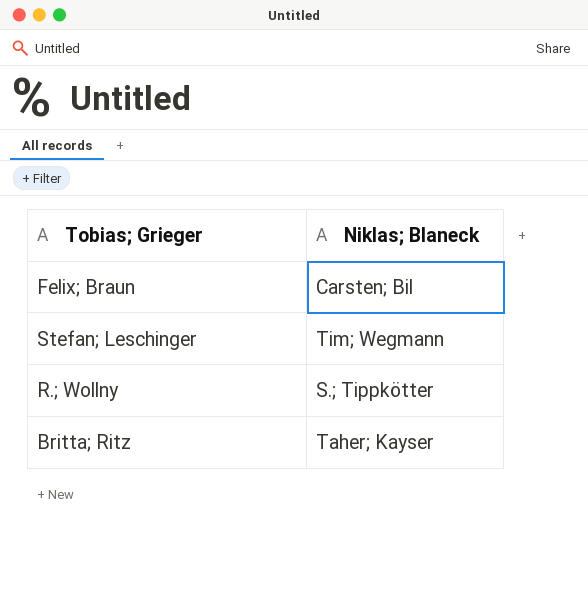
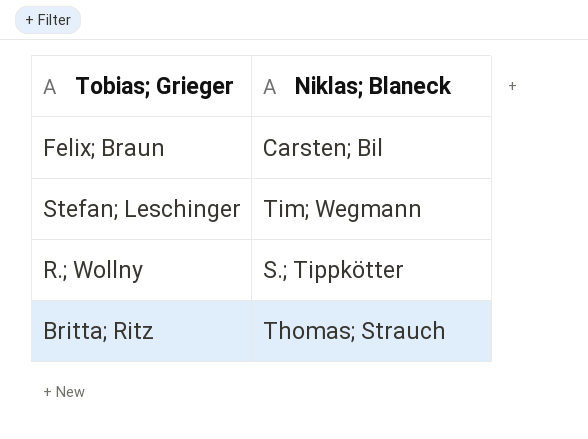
Britta; Ritz | Niklas; Blaneck: Taher; Kayser -> Thomas; Strauch

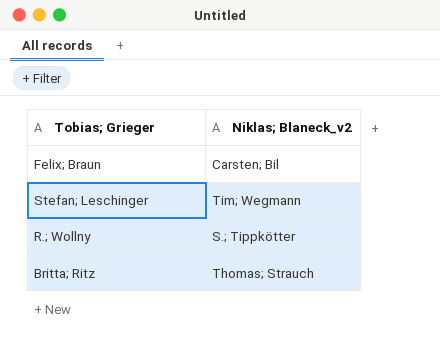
column name: Niklas; Blaneck -> Niklas; Blaneck_v2

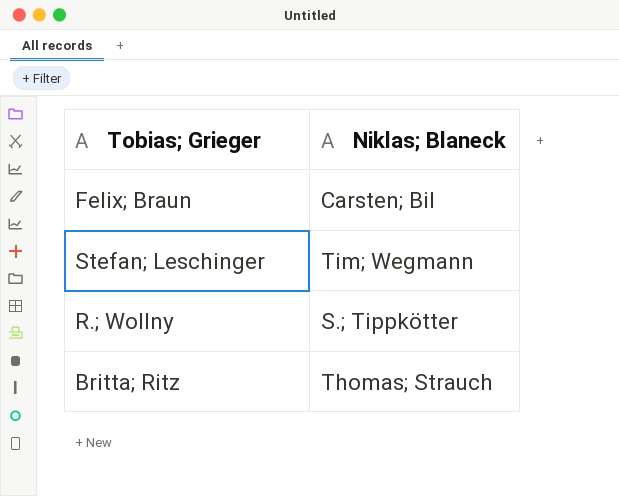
column name: Niklas; Blaneck_v2 -> Niklas; Blaneck

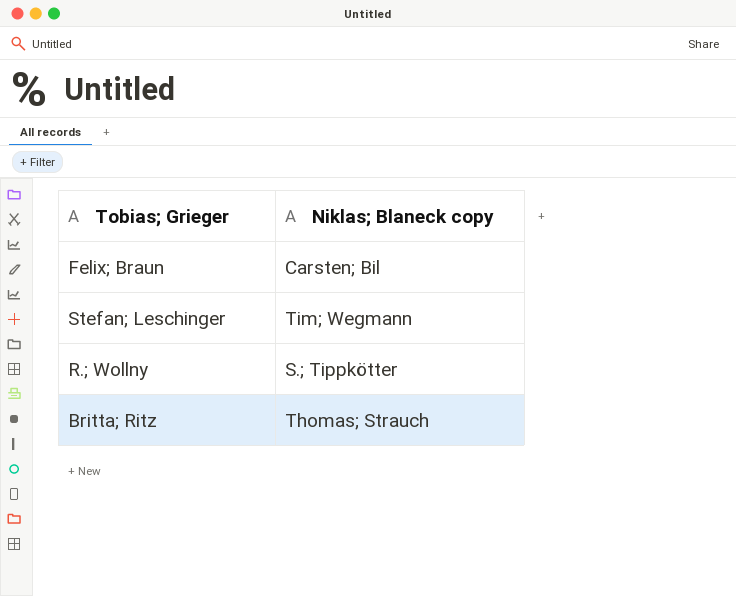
column name: Niklas; Blaneck -> Niklas; Blaneck copy

